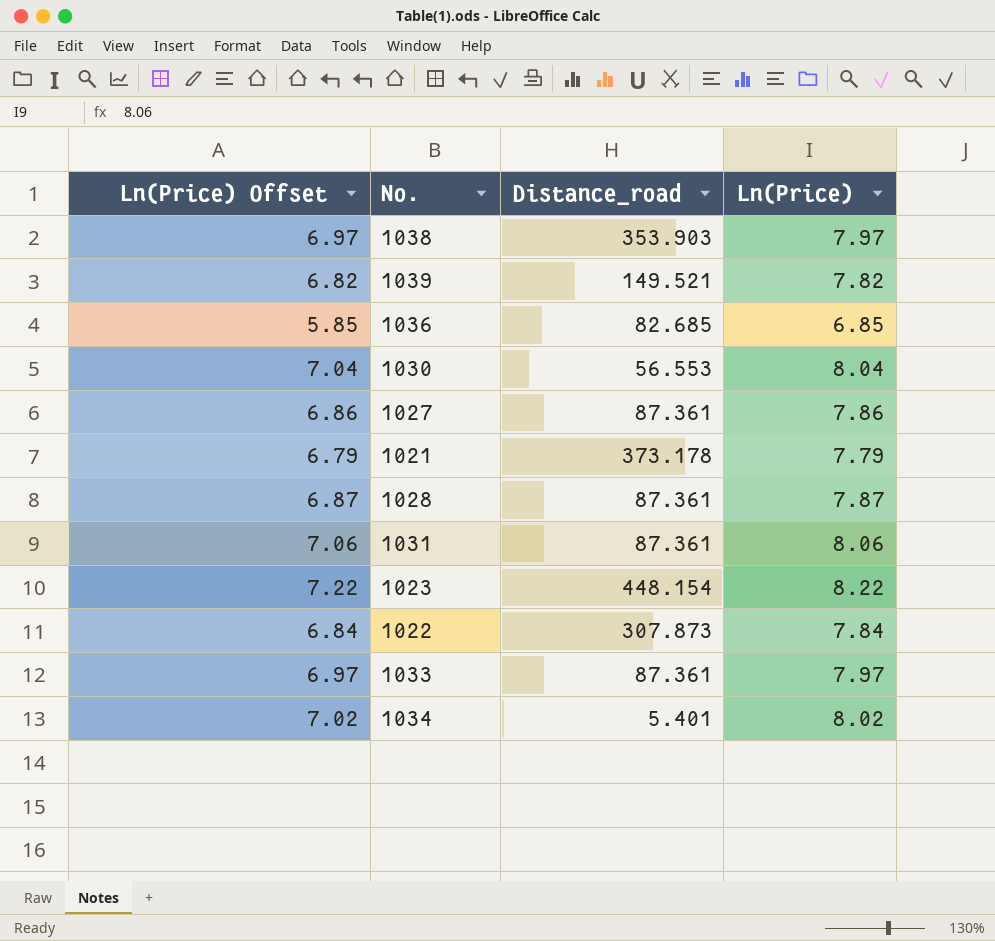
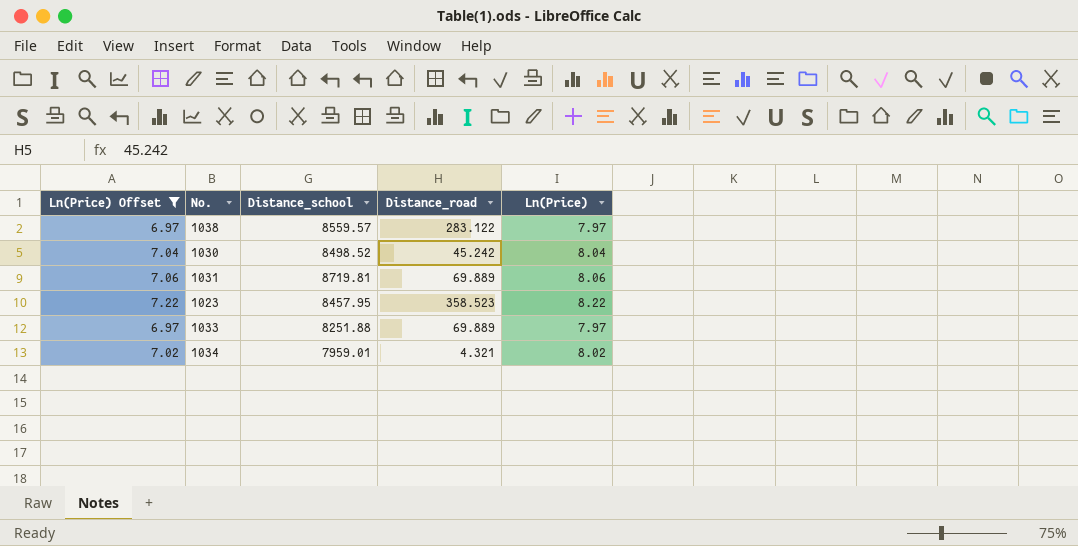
filter: none -> Ln(Price) Offset >= 6.97
column Distance_school | position: none -> 3
1038 | Distance_road: 353.903 -> 283.122
1030 | Distance_road: 56.553 -> 45.242
1031 | Distance_road: 87.361 -> 69.889
1023 | Distance_road: 448.154 -> 358.523
1033 | Distance_road: 87.361 -> 69.889
1034 | Distance_road: 5.401 -> 4.321

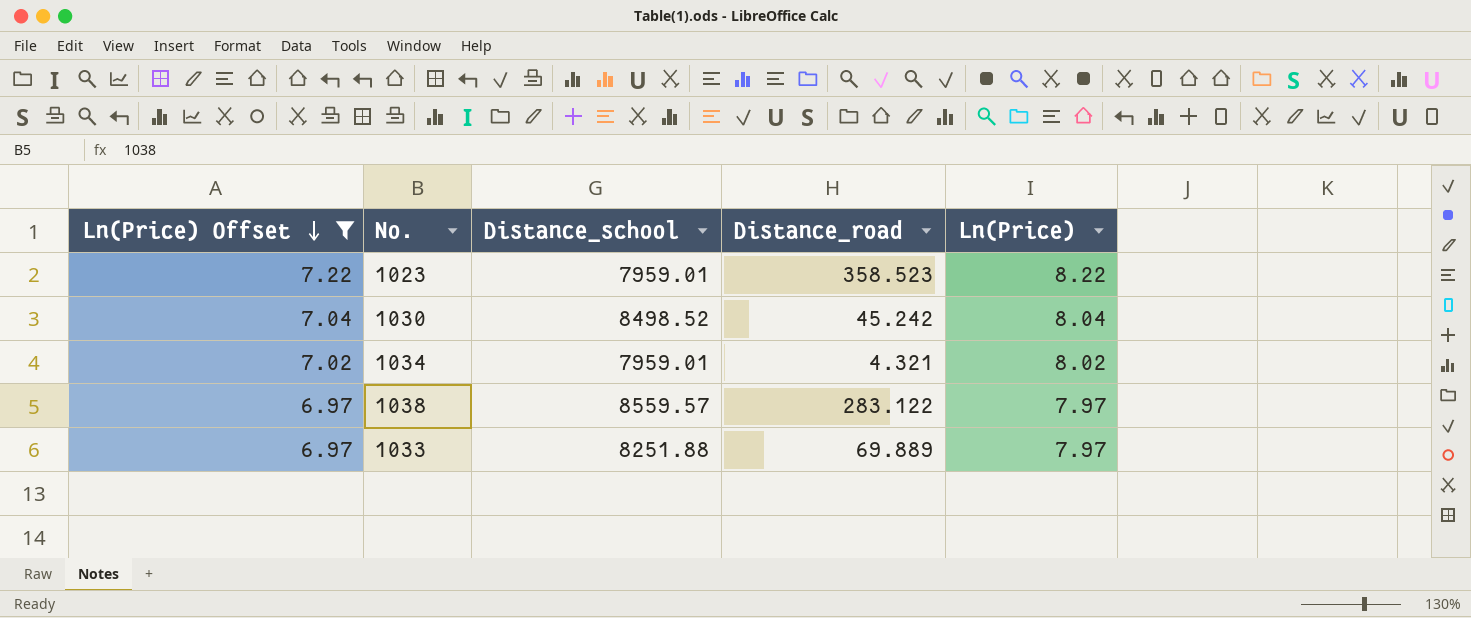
row order: none -> Ln(Price) Offset descending
row 1031: 7.06 | 8719.81 | 69.889 | 8.06 -> none
1023 | Distance_school: 8457.95 -> 7959.01

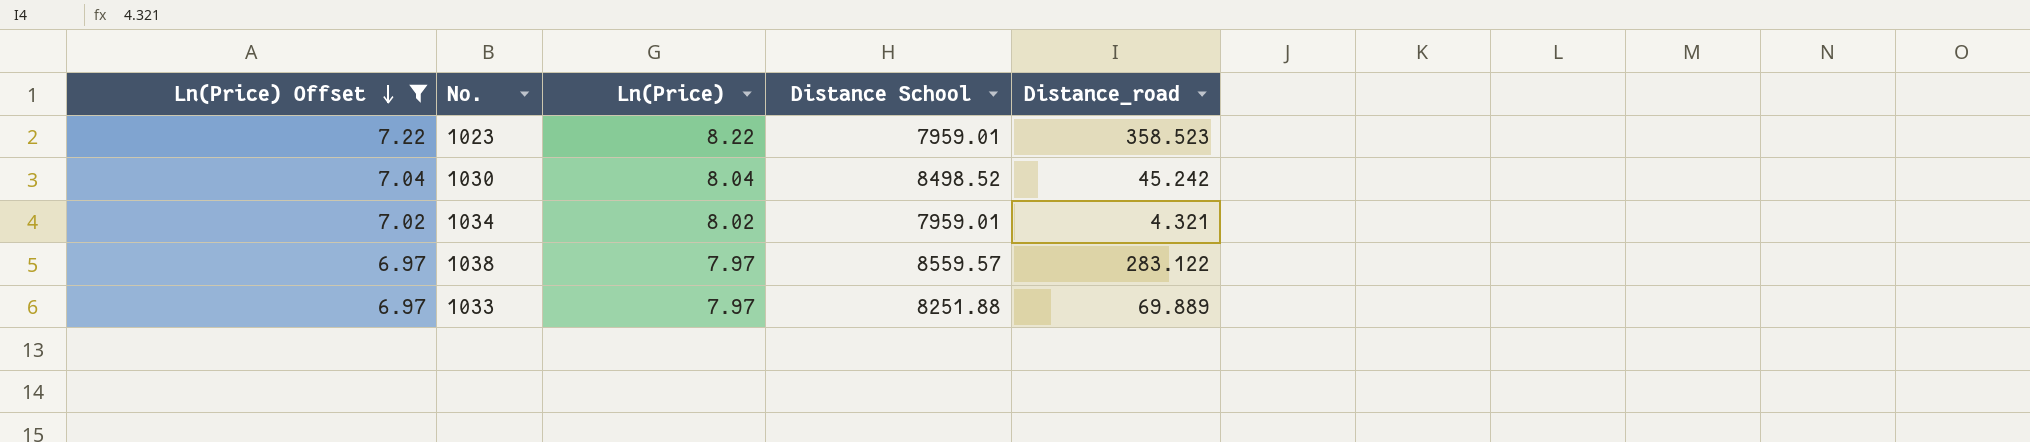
column Ln(Price) | position: 5 -> 3
column name: Distance_school -> Distance School

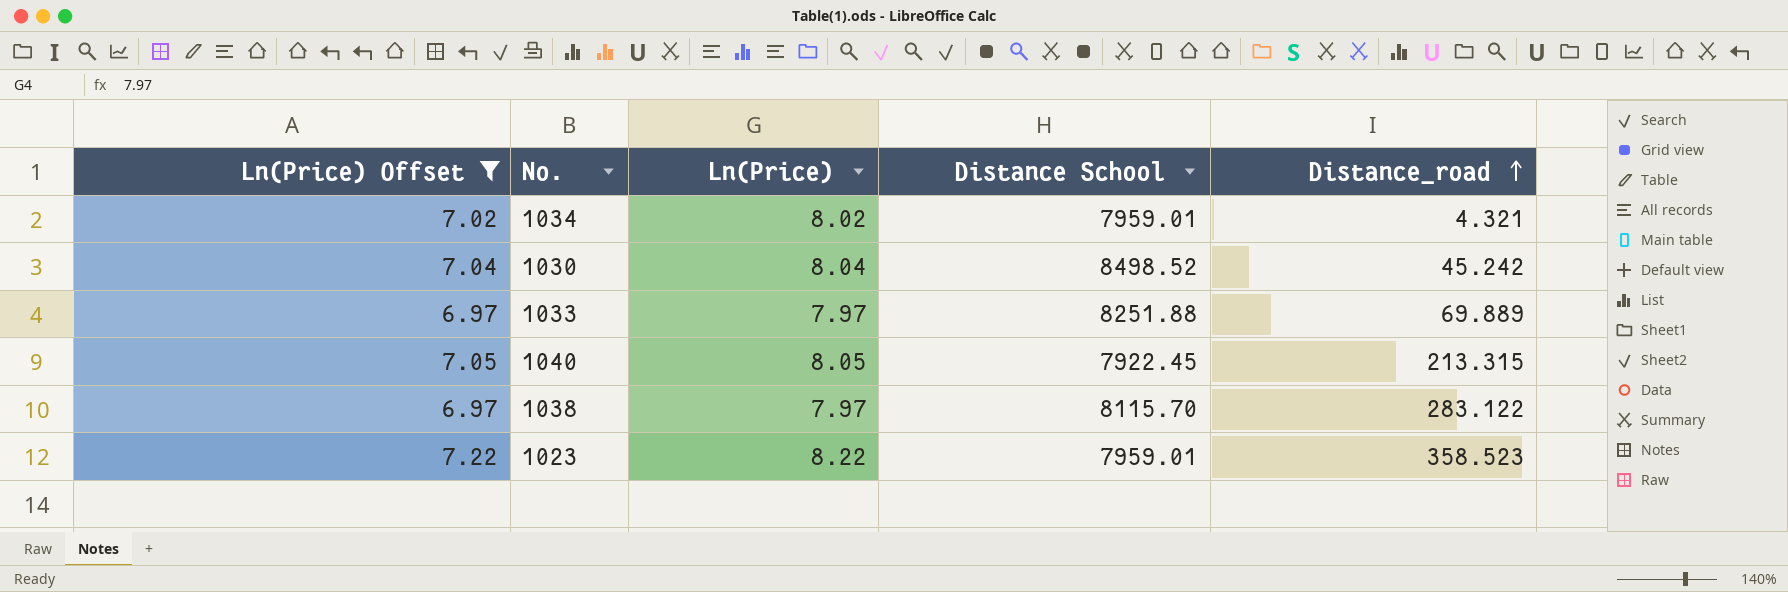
row order: Ln(Price) Offset descending -> Distance_road ascending
row 1040: none -> 7.05 | 8.05 | 7922.45 | 213.315
1038 | Distance School: 8559.57 -> 8115.70

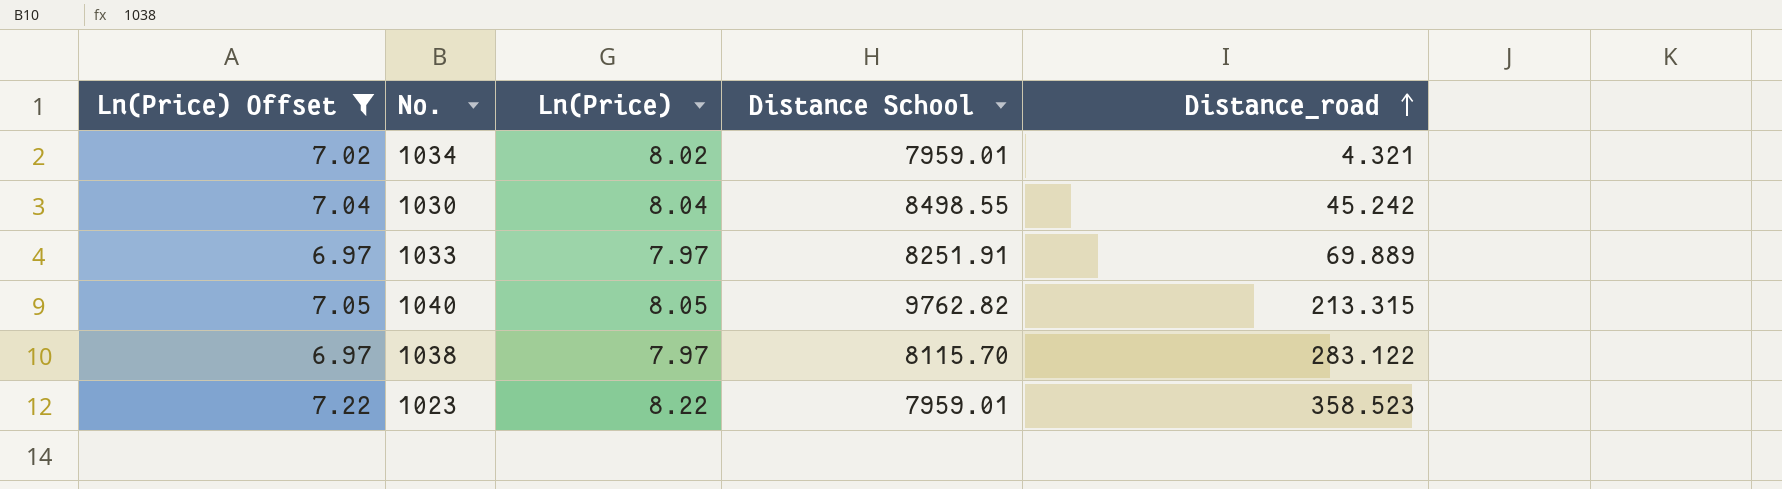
1030 | Distance School: 8498.52 -> 8498.55
1033 | Distance School: 8251.88 -> 8251.91
1040 | Distance School: 7922.45 -> 9762.82

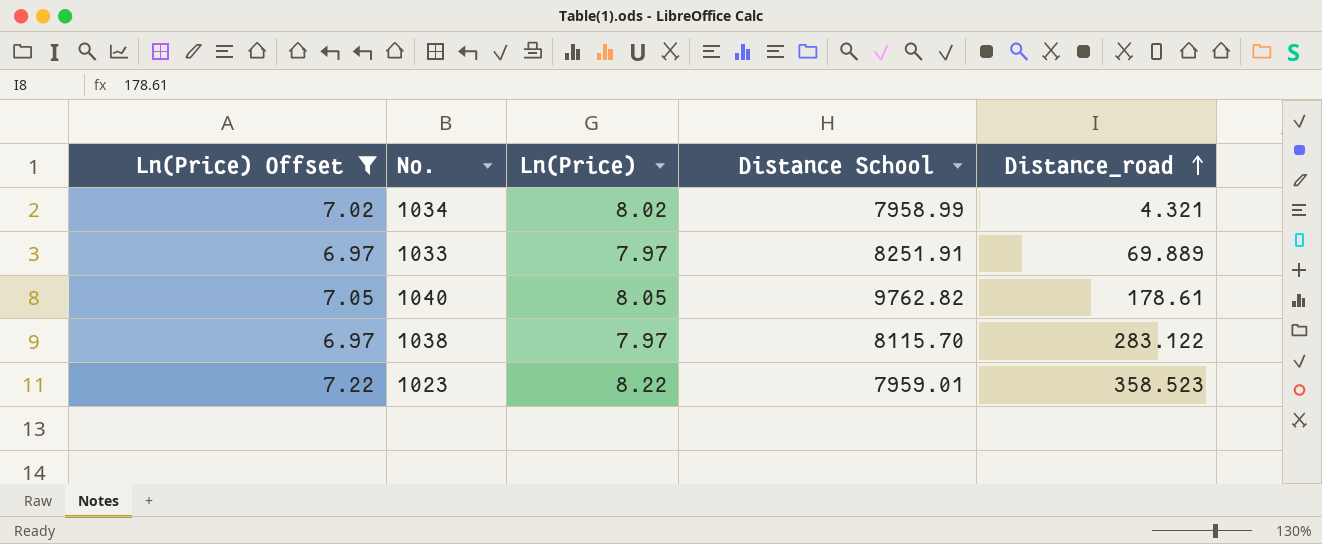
row 1030: 7.04 | 8.04 | 8498.55 | 45.242 -> none
1034 | Distance School: 7959.01 -> 7958.99
1040 | Distance_road: 213.315 -> 178.61

